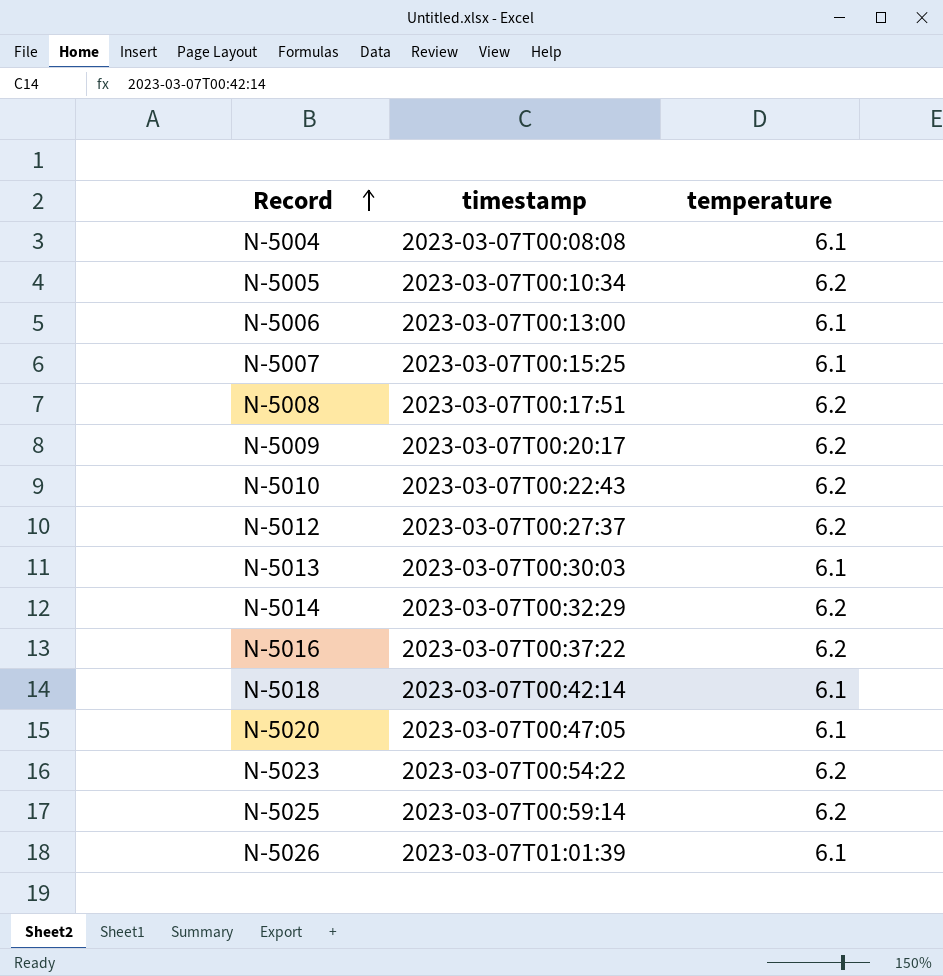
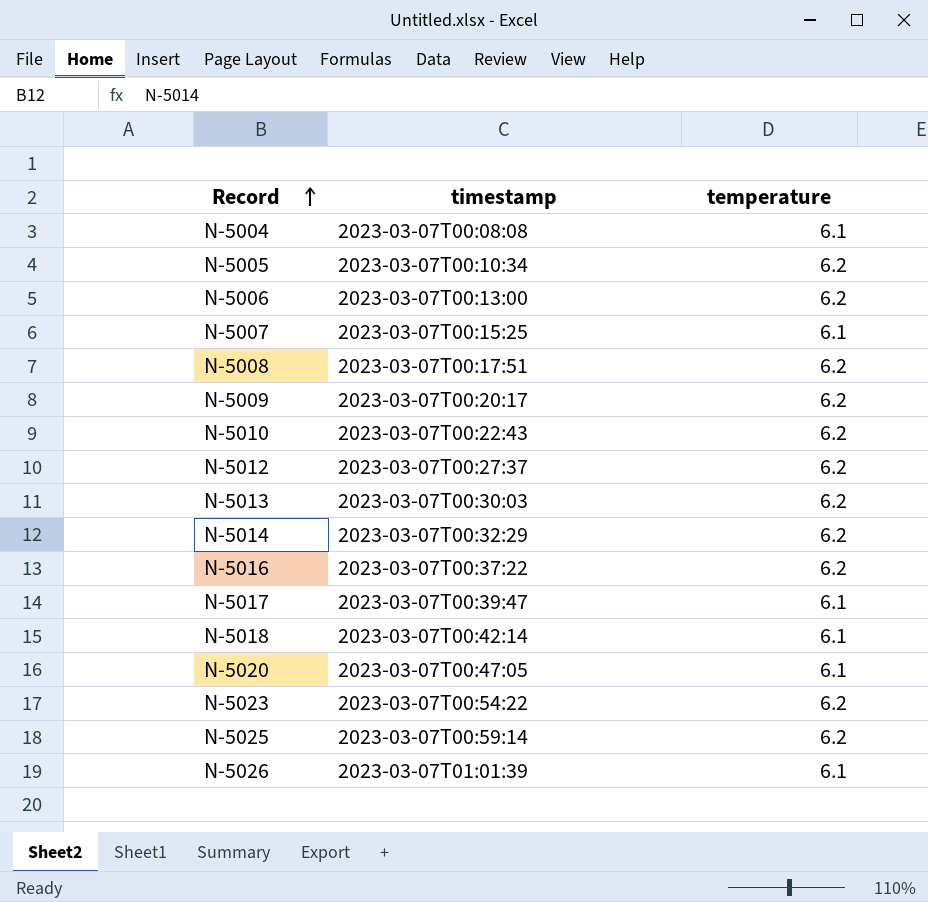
N-5006 | temperature: 6.1 -> 6.2
N-5013 | temperature: 6.1 -> 6.2
row N-5017: none -> 2023-03-07T00:39:47 | 6.1

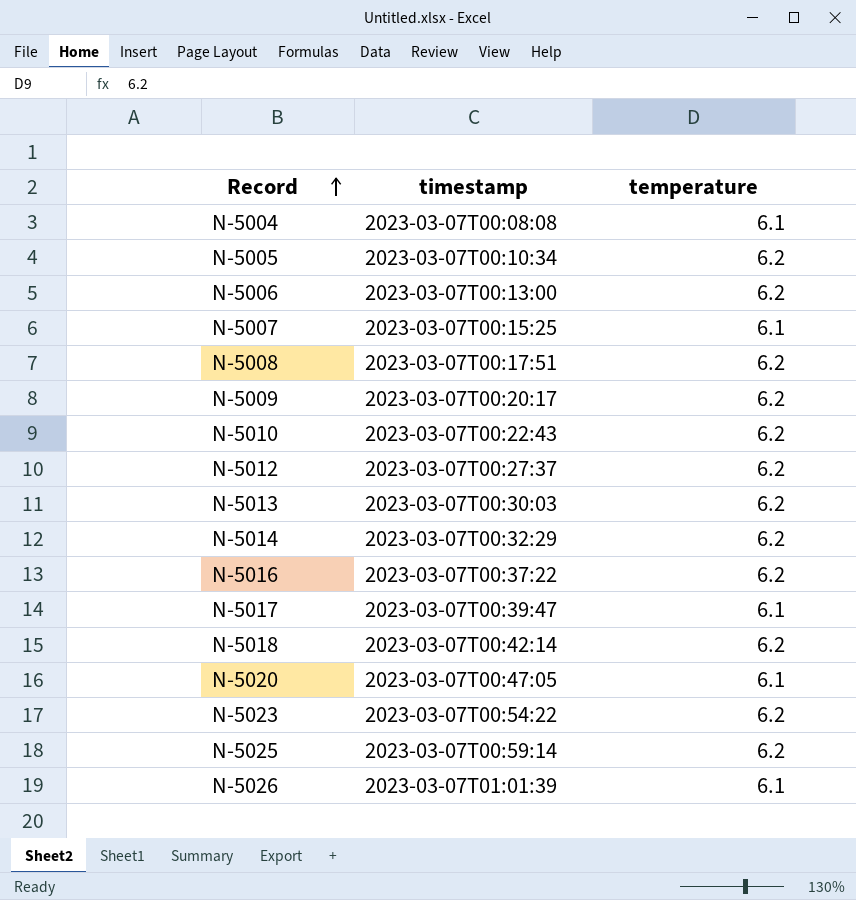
N-5018 | temperature: 6.1 -> 6.2

